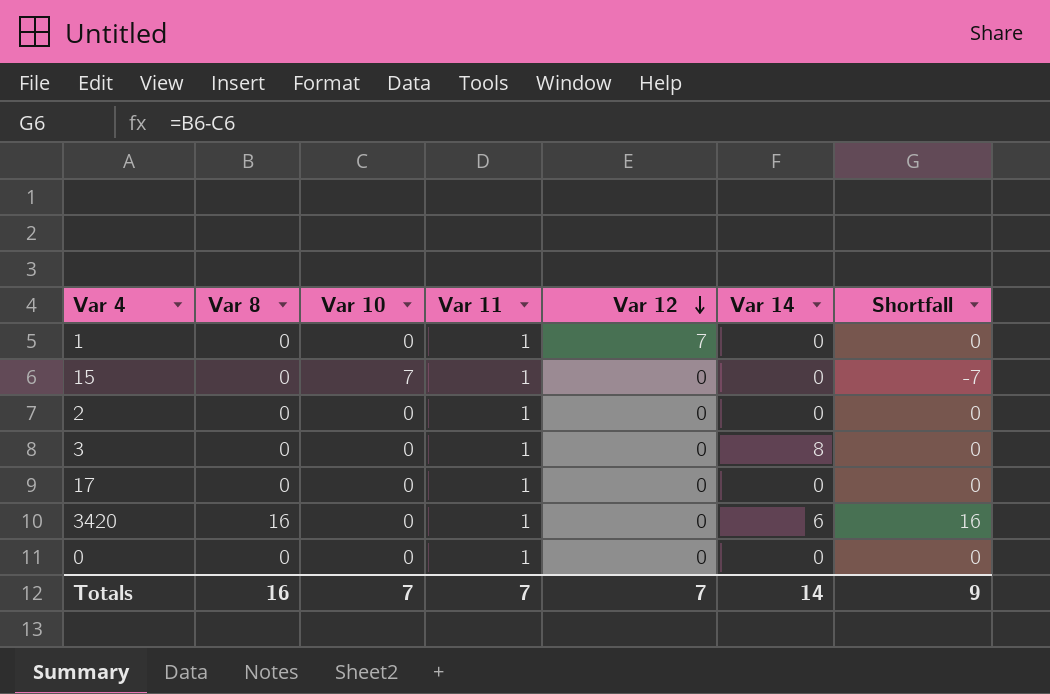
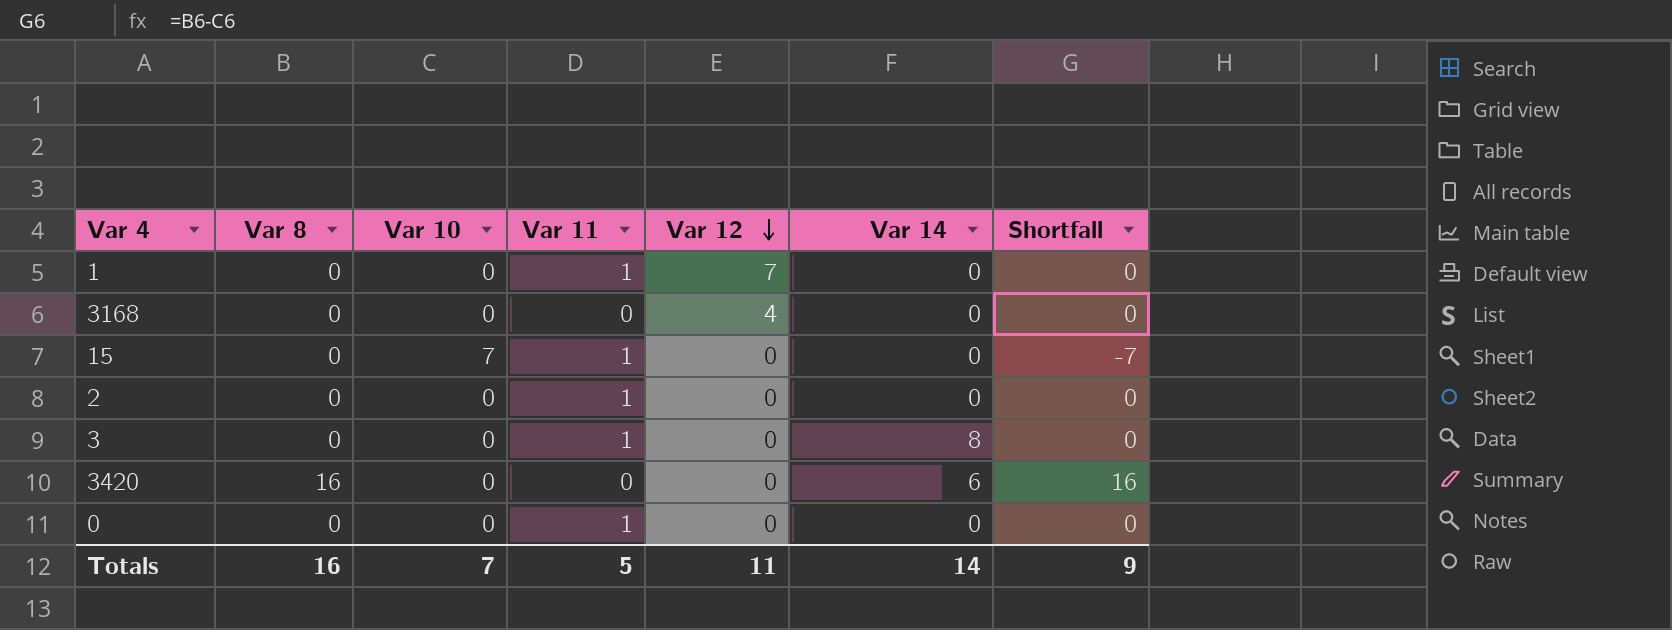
row 17: 0 | 0 | 1 | 0 | 0 | 0 -> none
row 3168: none -> 0 | 0 | 0 | 4 | 0 | 0
3420 | Var 11: 1 -> 0
Totals | Var 11: 7 -> 5
Totals | Var 12: 7 -> 11

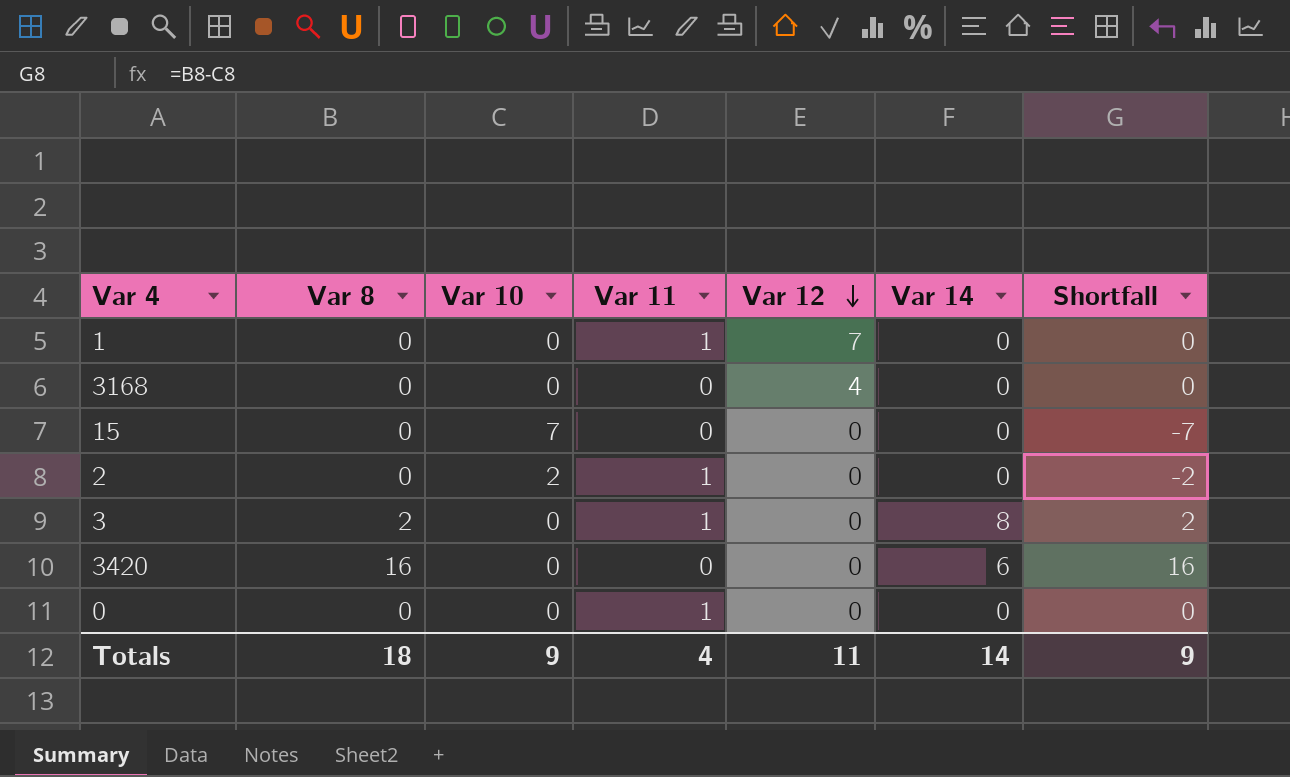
15 | Var 11: 1 -> 0
2 | Var 10: 0 -> 2
2 | Shortfall: 0 -> -2
3 | Var 8: 0 -> 2
3 | Shortfall: 0 -> 2
Totals | Var 8: 16 -> 18
Totals | Var 10: 7 -> 9
Totals | Var 11: 5 -> 4

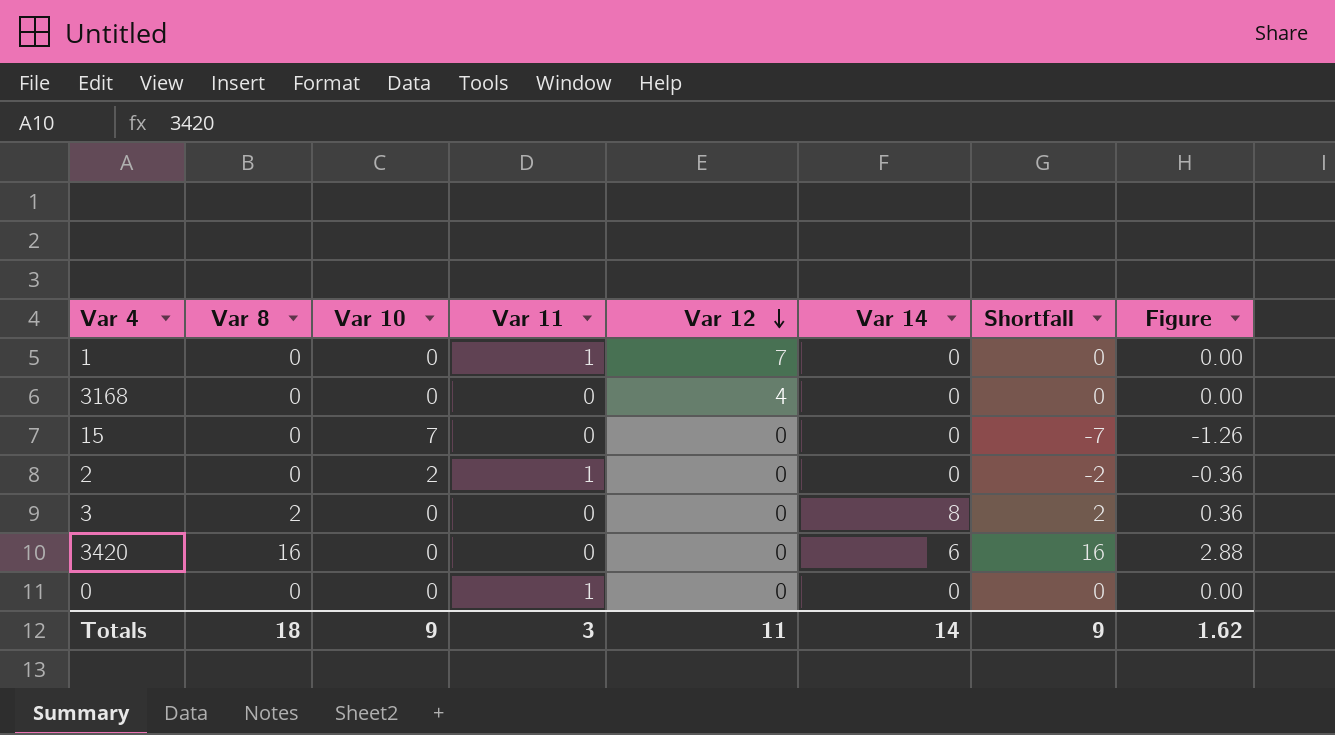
column Figure | formula: none -> [Shortfall] * 0.18
3 | Var 11: 1 -> 0
Totals | Var 11: 4 -> 3

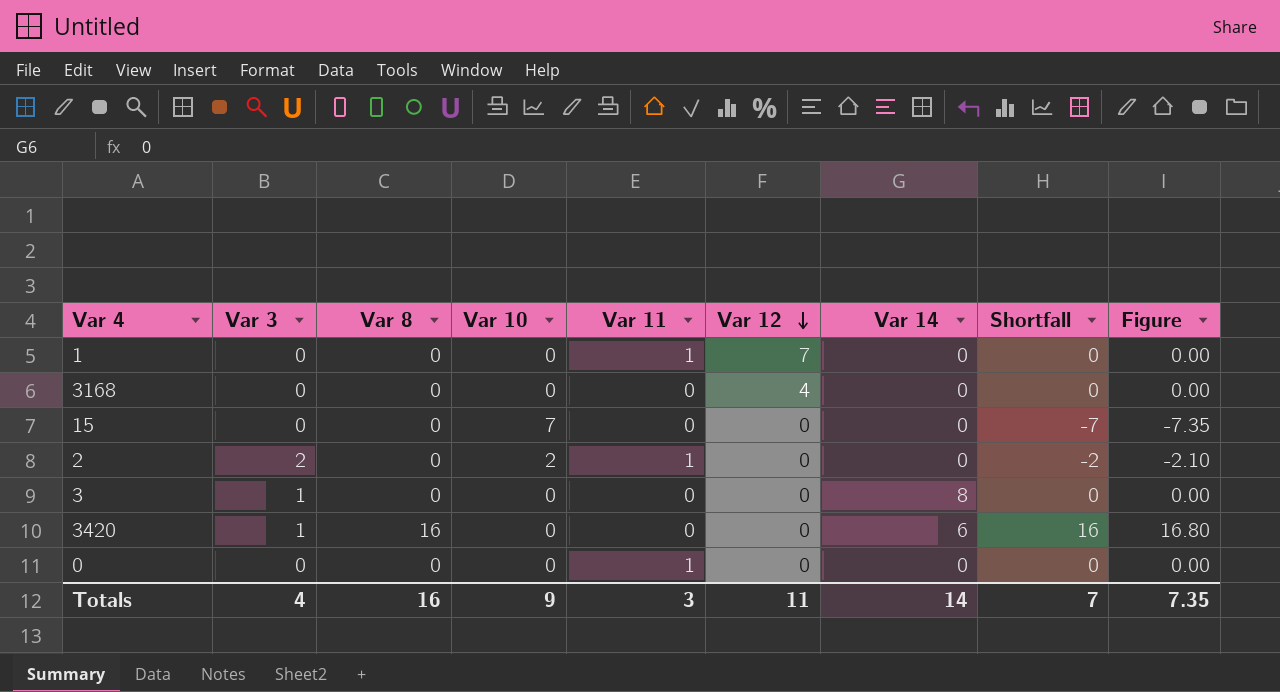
column Var 3 | position: none -> 2
column Figure | formula: [Shortfall] * 0.18 -> [Shortfall] * 1.05
3 | Var 8: 2 -> 0
3 | Shortfall: 2 -> 0
Totals | Var 8: 18 -> 16
Totals | Shortfall: 9 -> 7
Totals | Figure: 1.62 -> 7.35

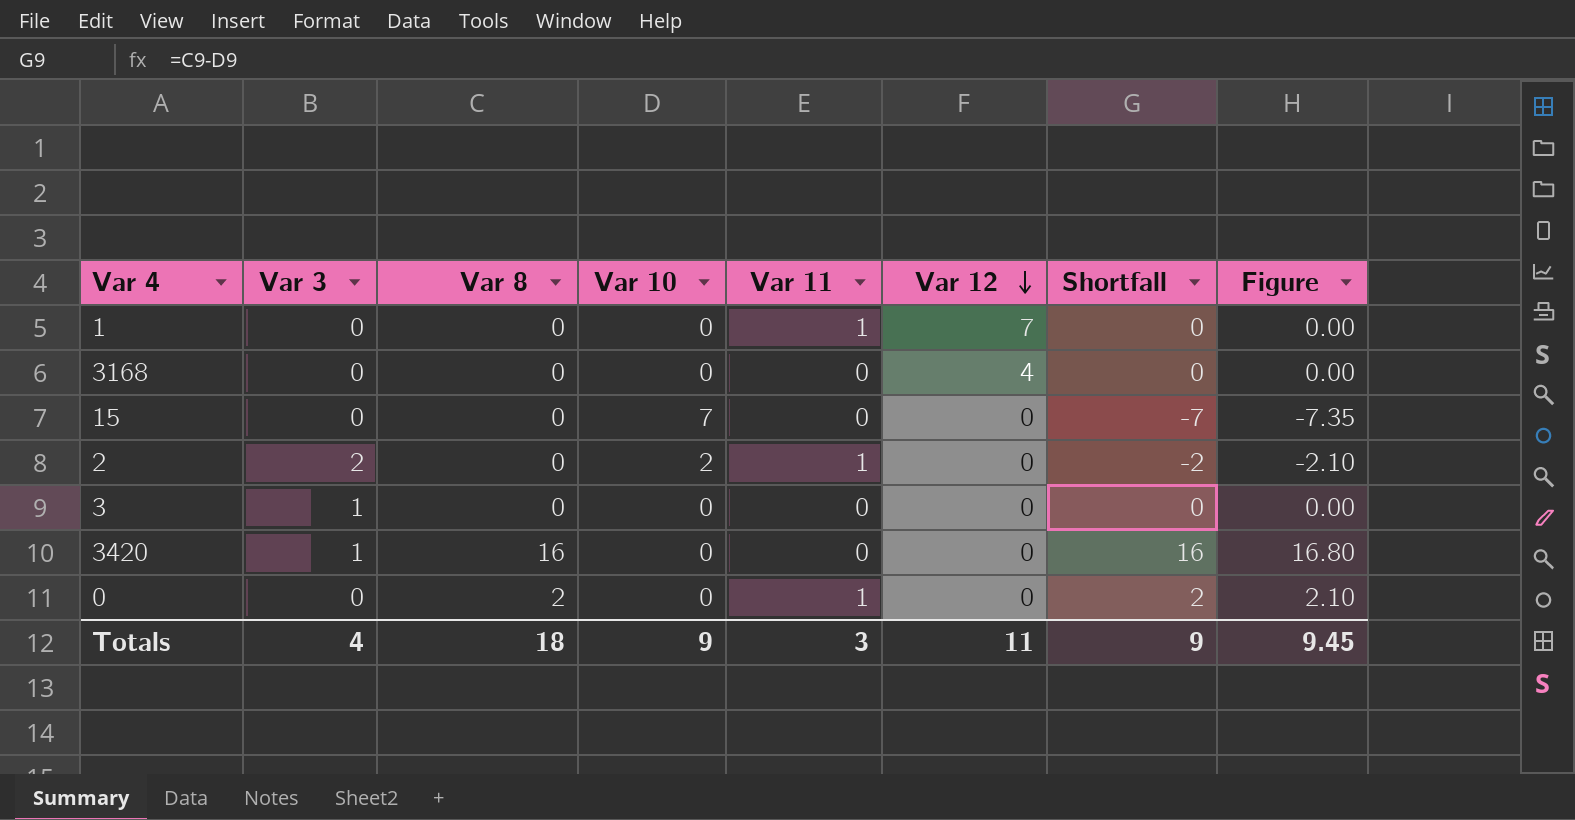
column Var 14 | position: 7 -> none
0 | Var 8: 0 -> 2
0 | Shortfall: 0 -> 2
0 | Figure: 0.00 -> 2.10
Totals | Var 8: 16 -> 18
Totals | Shortfall: 7 -> 9
Totals | Figure: 7.35 -> 9.45

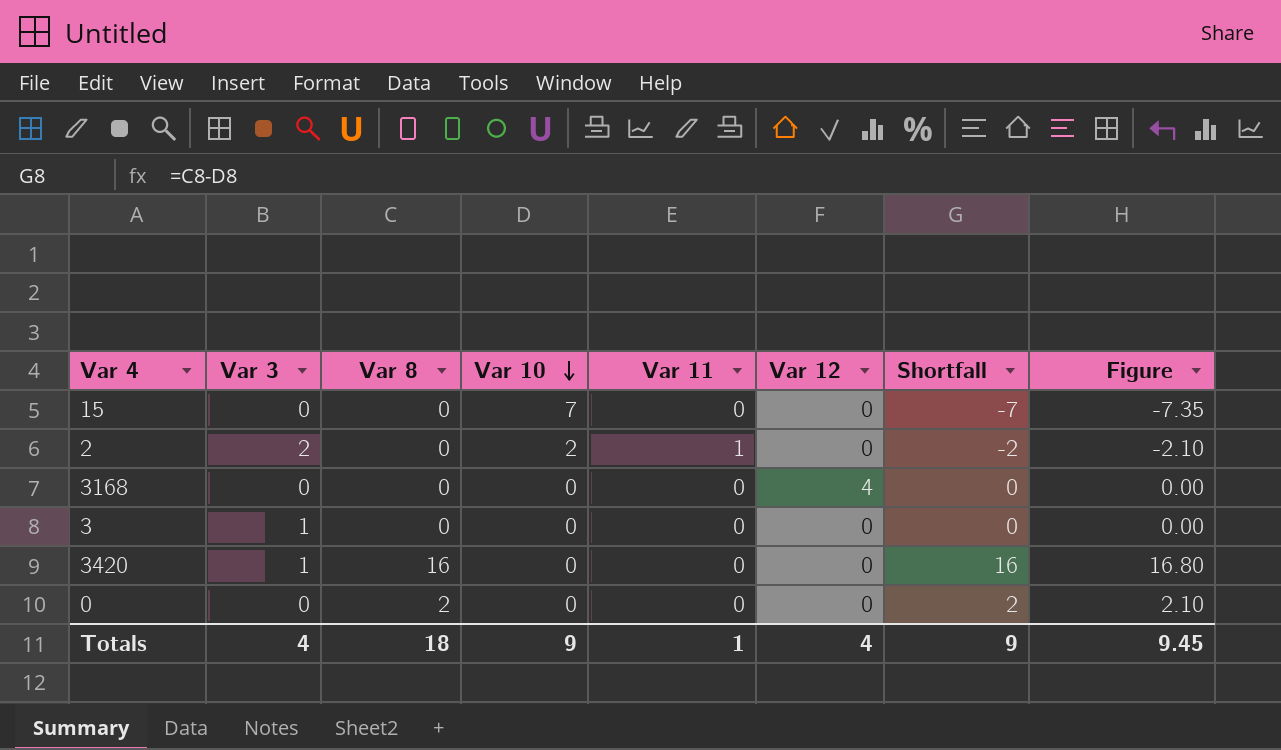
row order: Var 12 descending -> Var 10 descending
row 1: 0 | 0 | 0 | 1 | 7 | 0 | 0.00 -> none
0 | Var 11: 1 -> 0
Totals | Var 11: 3 -> 1
Totals | Var 12: 11 -> 4

